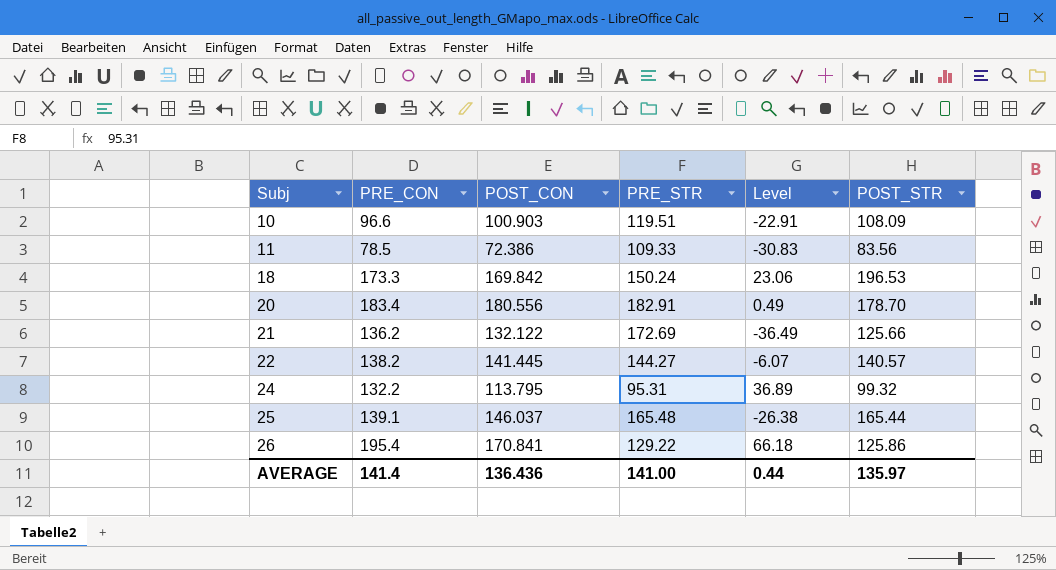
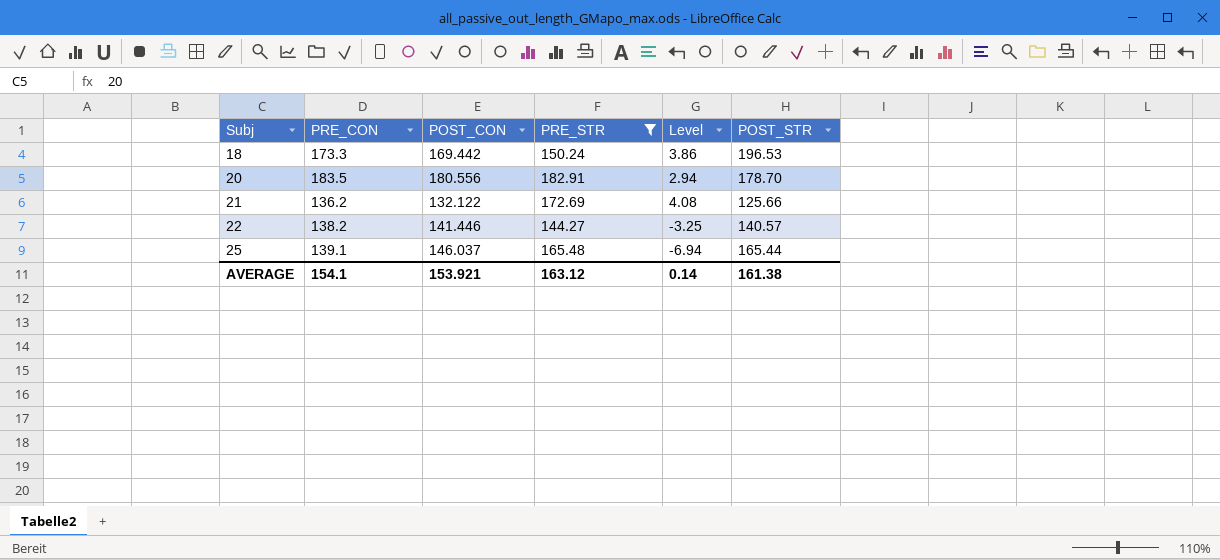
filter: none -> PRE_STR >= 144.27
column Level | formula: [PRE_CON] - [PRE_STR] -> [PRE_CON] - [POST_CON]
18 | POST_CON: 169.842 -> 169.442
20 | PRE_CON: 183.4 -> 183.5
22 | POST_CON: 141.445 -> 141.446
AVERAGE | PRE_CON: 141.4 -> 154.1
AVERAGE | POST_CON: 136.436 -> 153.921
AVERAGE | PRE_STR: 141.00 -> 163.12
AVERAGE | Level: 0.44 -> 0.14
AVERAGE | POST_STR: 135.97 -> 161.38

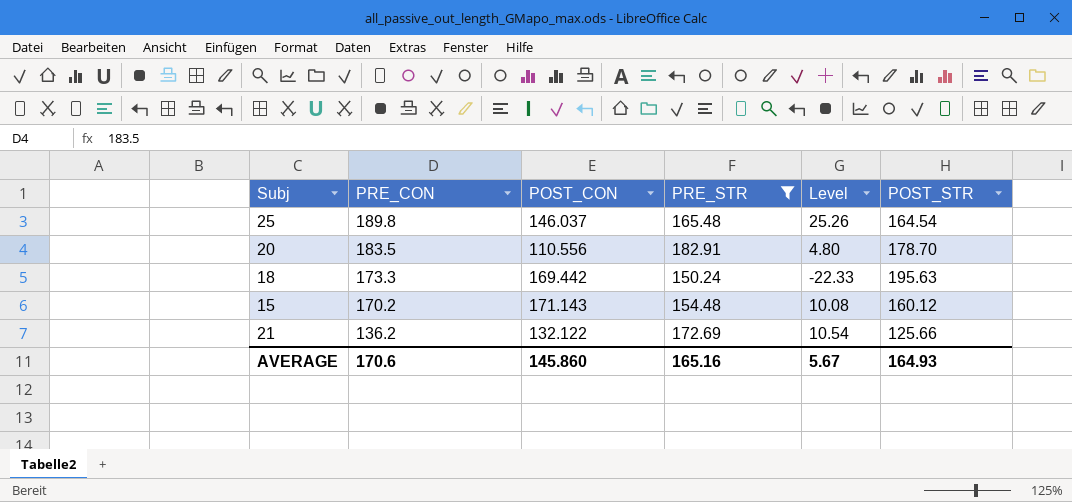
row order: Subj ascending -> PRE_CON descending
column Level | formula: [PRE_CON] - [POST_CON] -> [PRE_CON] - [POST_STR]
row 22: 138.2 | 141.446 | 144.27 | -3.25 | 140.57 -> none
25 | PRE_CON: 139.1 -> 189.8
25 | POST_STR: 165.44 -> 164.54
20 | POST_CON: 180.556 -> 110.556
18 | POST_STR: 196.53 -> 195.63
row 15: none -> 170.2 | 171.143 | 154.48 | 10.08 | 160.12
AVERAGE | PRE_CON: 154.1 -> 170.6
AVERAGE | POST_CON: 153.921 -> 145.860
AVERAGE | PRE_STR: 163.12 -> 165.16
AVERAGE | Level: 0.14 -> 5.67
AVERAGE | POST_STR: 161.38 -> 164.93

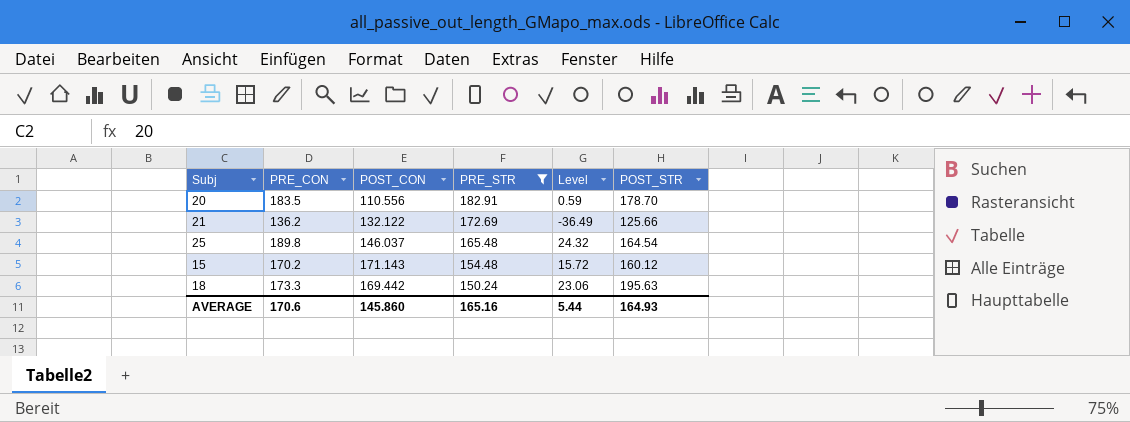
row order: PRE_CON descending -> PRE_STR descending
column Level | formula: [PRE_CON] - [POST_STR] -> [PRE_CON] - [PRE_STR]
AVERAGE | Level: 5.67 -> 5.44

